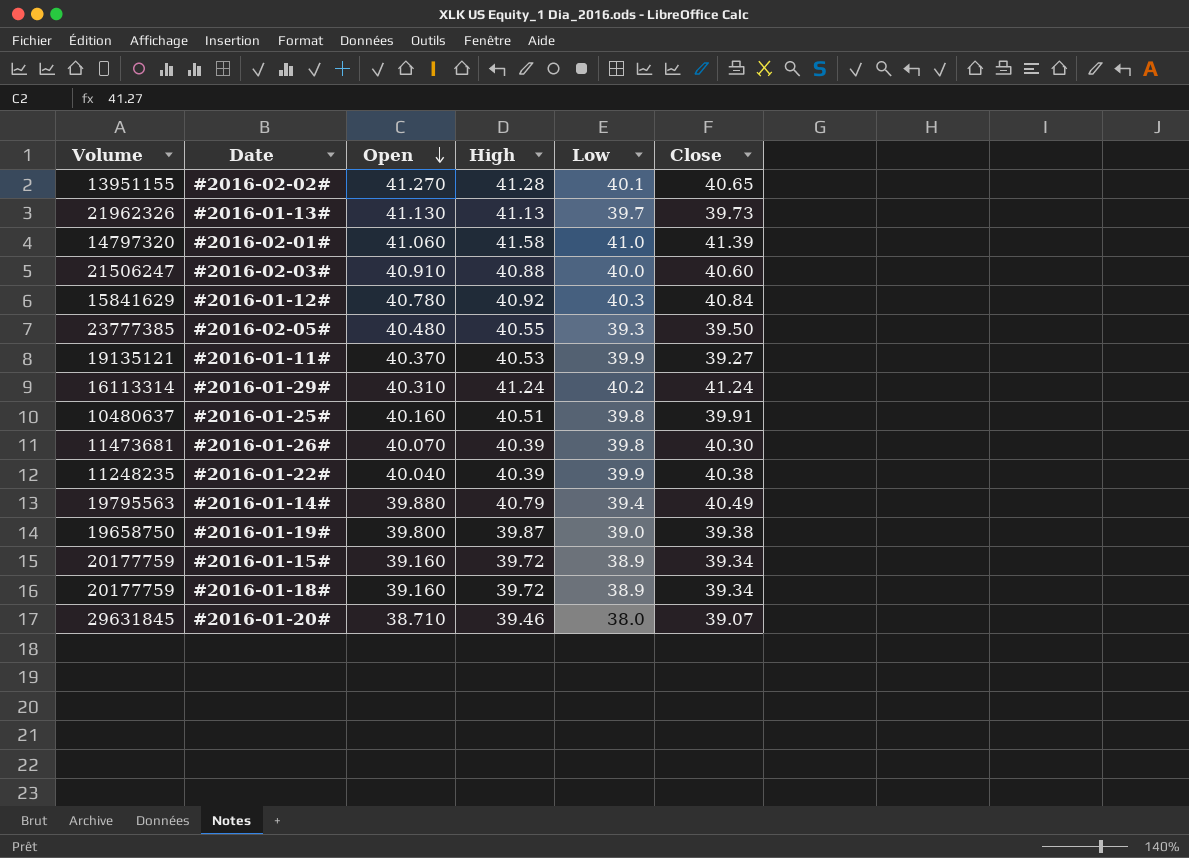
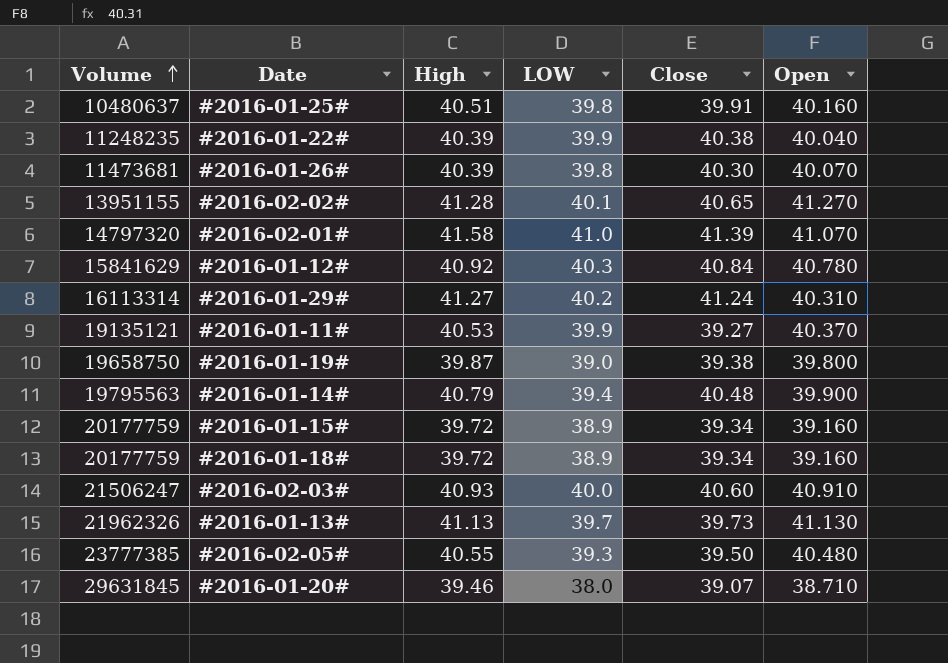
row order: Open descending -> Volume ascending
column name: Low -> LOW
column Open | position: 3 -> 6
#2016-02-01# | Open: 41.060 -> 41.070
#2016-01-29# | High: 41.24 -> 41.27
#2016-01-14# | Close: 40.49 -> 40.48
#2016-01-14# | Open: 39.880 -> 39.900
#2016-02-03# | High: 40.88 -> 40.93

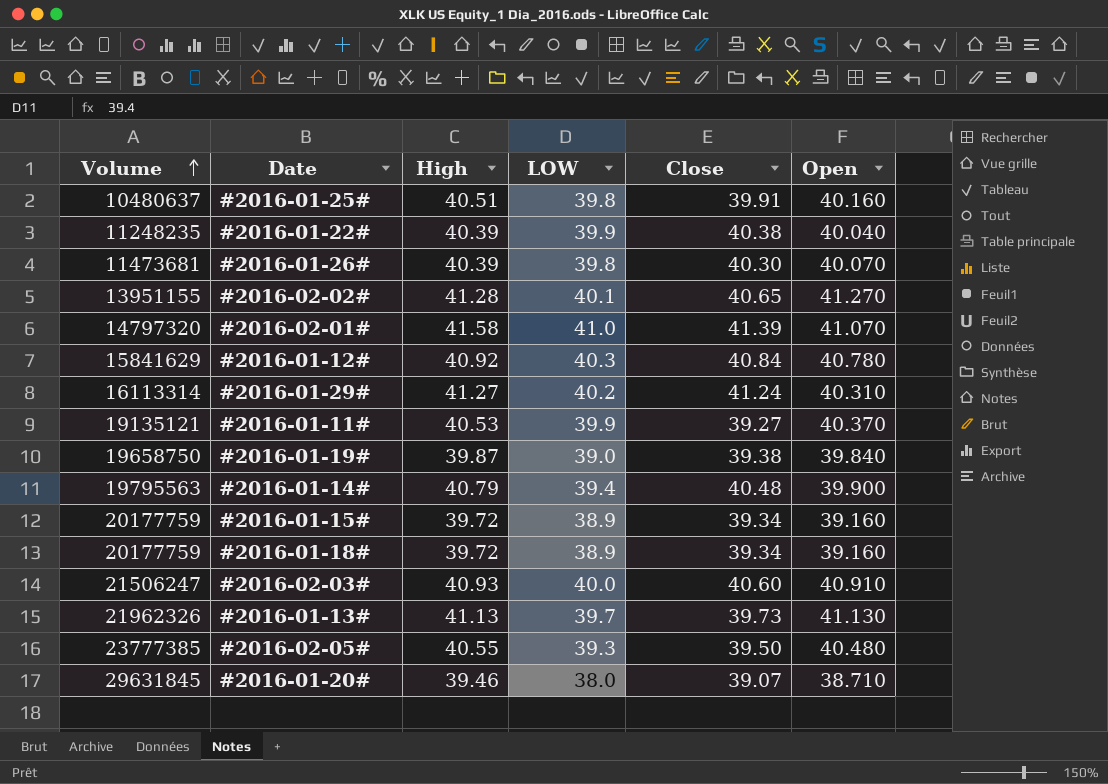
#2016-01-19# | Open: 39.800 -> 39.840

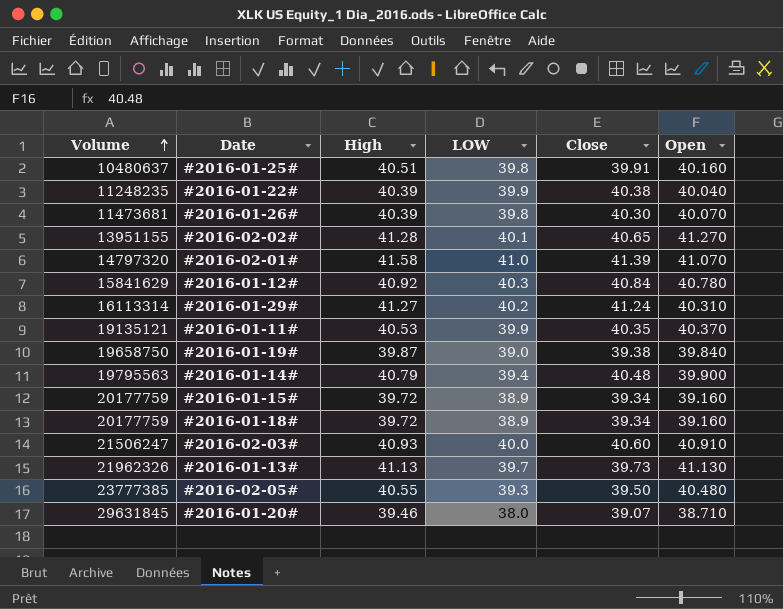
#2016-01-11# | Close: 39.27 -> 40.35

